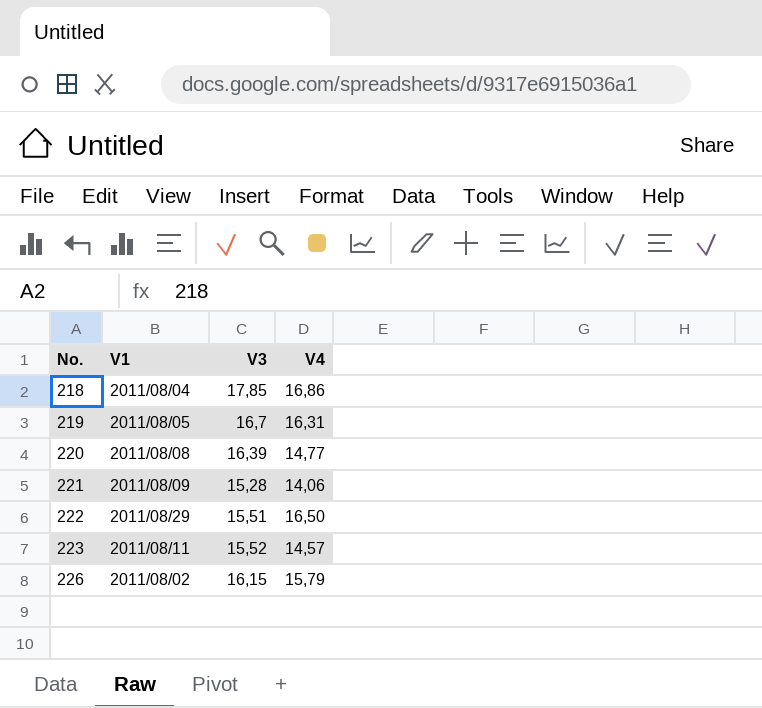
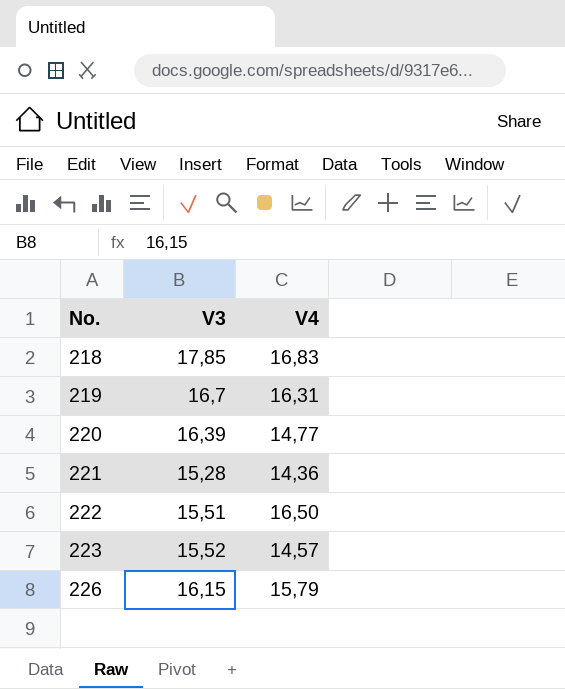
column V1 | position: 2 -> none
218 | V4: 16,86 -> 16,83
221 | V4: 14,06 -> 14,36

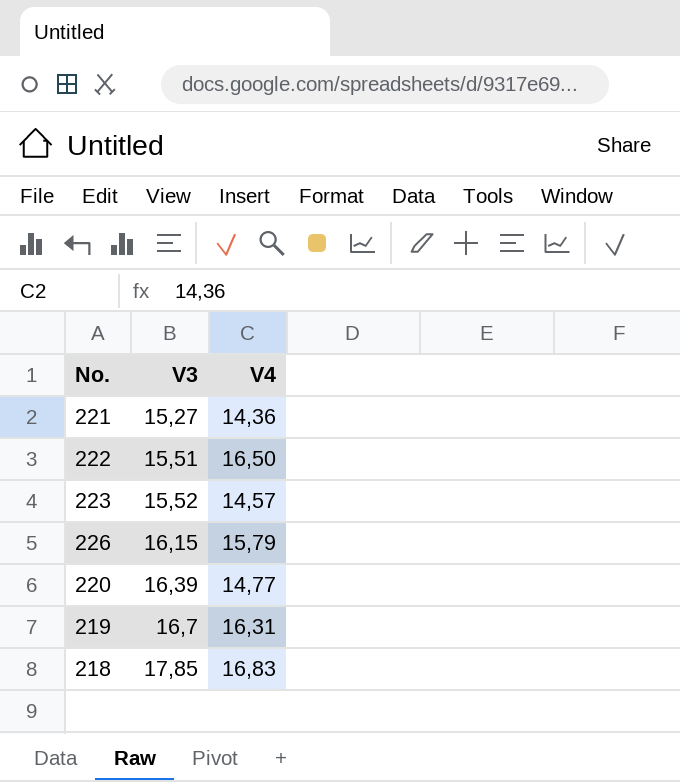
row order: No. ascending -> V3 ascending
221 | V3: 15,28 -> 15,27

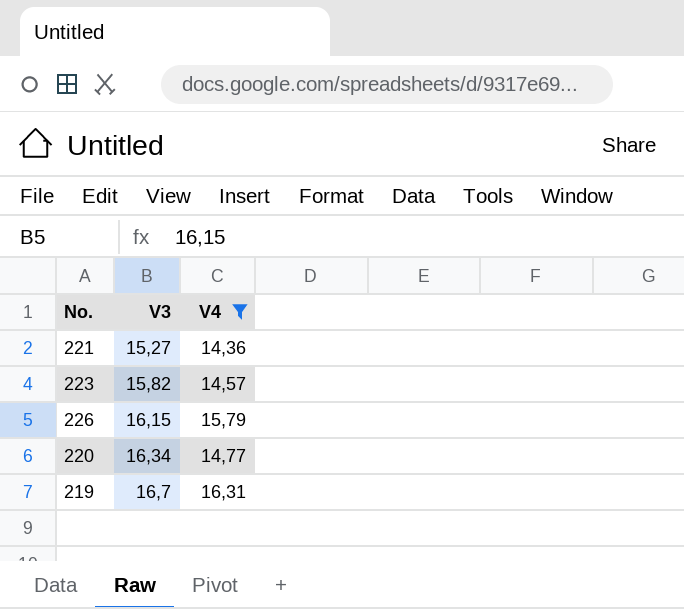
filter: none -> V4 <= 16,31
223 | V3: 15,52 -> 15,82
220 | V3: 16,39 -> 16,34

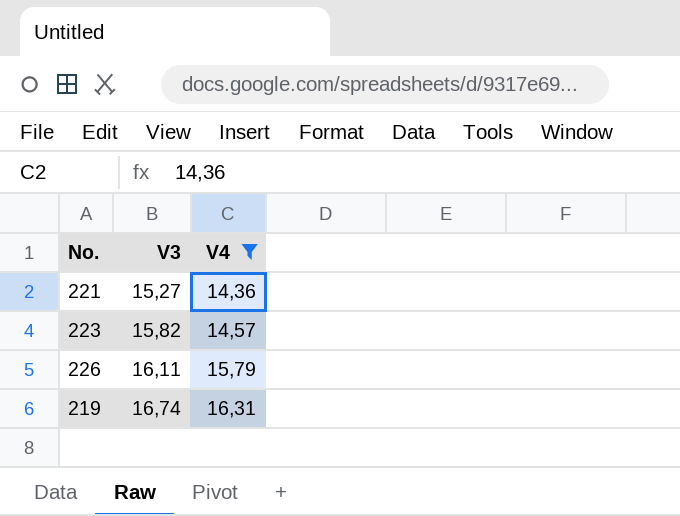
row 220: 16,34 | 14,77 -> none
226 | V3: 16,15 -> 16,11
219 | V3: 16,7 -> 16,74

